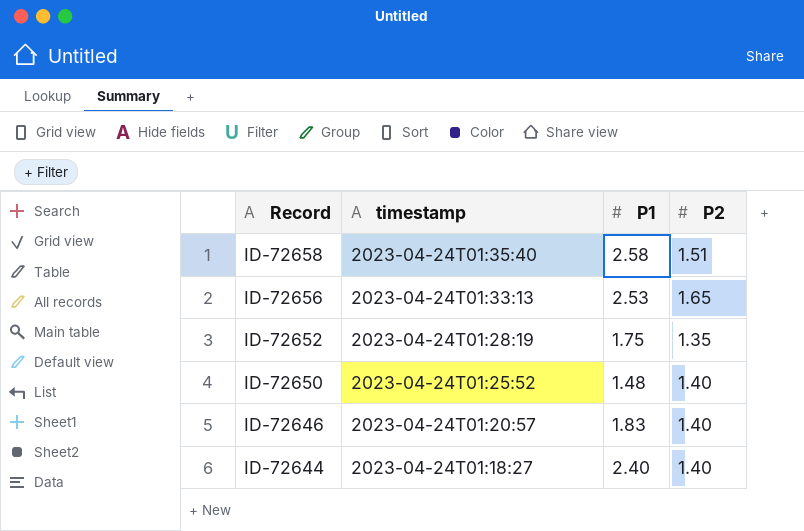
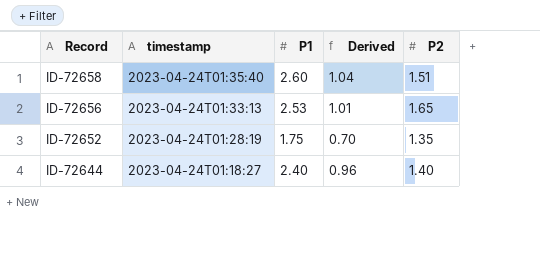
column Derived | formula: none -> [P1] * 0.4
row ID-72650: 2023-04-24T01:25:52 | 1.48 | 1.40 -> none
row ID-72646: 2023-04-24T01:20:57 | 1.83 | 1.40 -> none
ID-72658 | P1: 2.58 -> 2.60

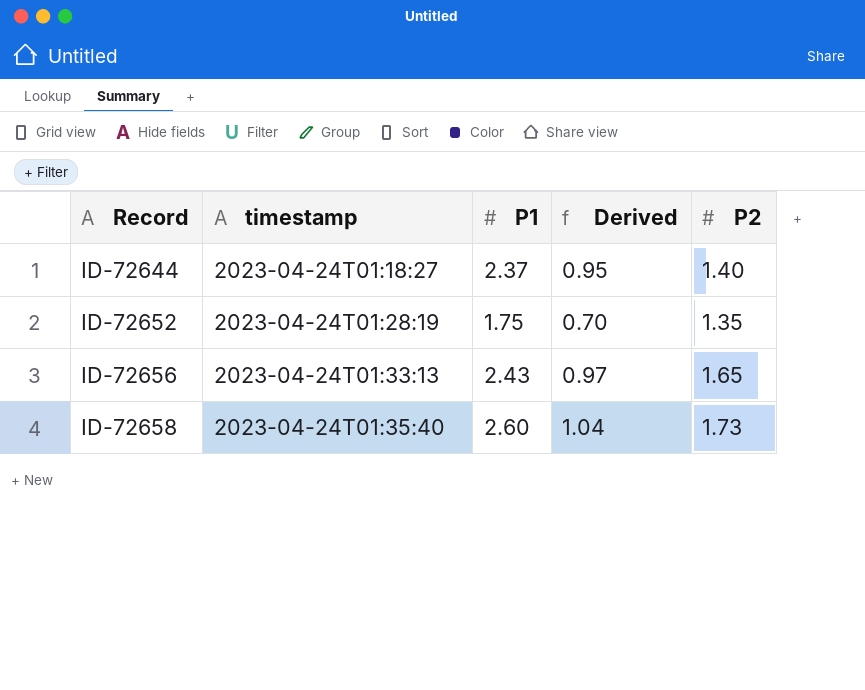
row order: Record descending -> Record ascending
ID-72644 | P1: 2.40 -> 2.37
ID-72644 | Derived: 0.96 -> 0.95
ID-72656 | P1: 2.53 -> 2.43
ID-72656 | Derived: 1.01 -> 0.97
ID-72658 | P2: 1.51 -> 1.73

